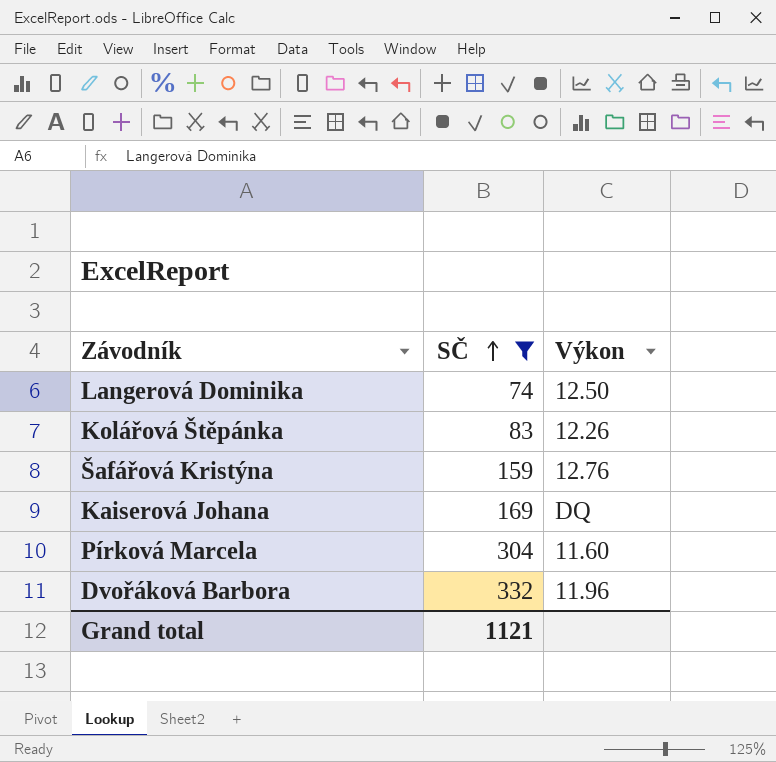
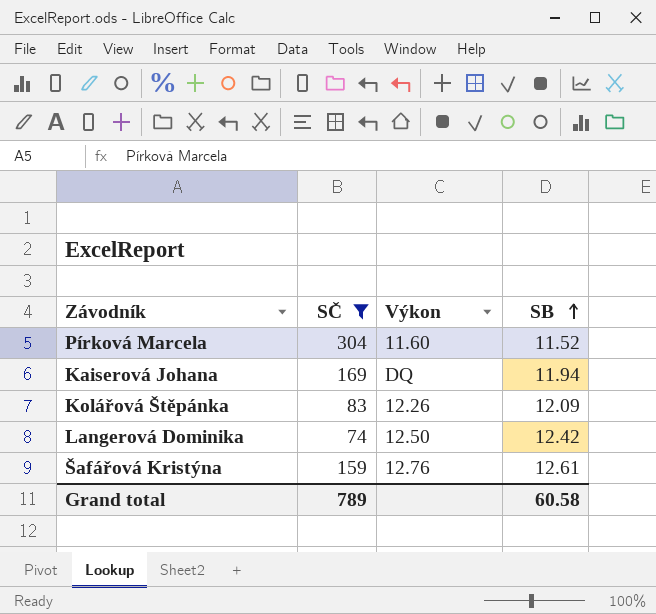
row order: SČ ascending -> SB ascending
column SB | position: none -> 4
row Dvořáková Barbora: 332 | 11.96 -> none
Grand total | SČ: 1121 -> 789

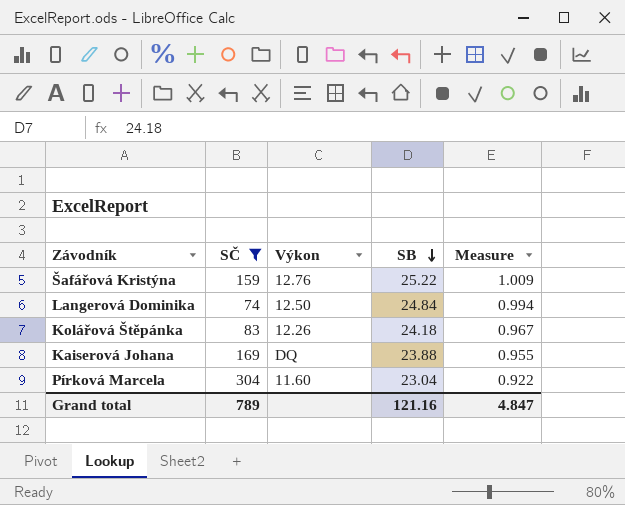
row order: SB ascending -> SB descending
column Measure | formula: none -> [SB] * 0.04
Šafářová Kristýna | SB: 12.61 -> 25.22
Langerová Dominika | SB: 12.42 -> 24.84
Kolářová Štěpánka | SB: 12.09 -> 24.18
Kaiserová Johana | SB: 11.94 -> 23.88
Pírková Marcela | SB: 11.52 -> 23.04
Grand total | SB: 60.58 -> 121.16

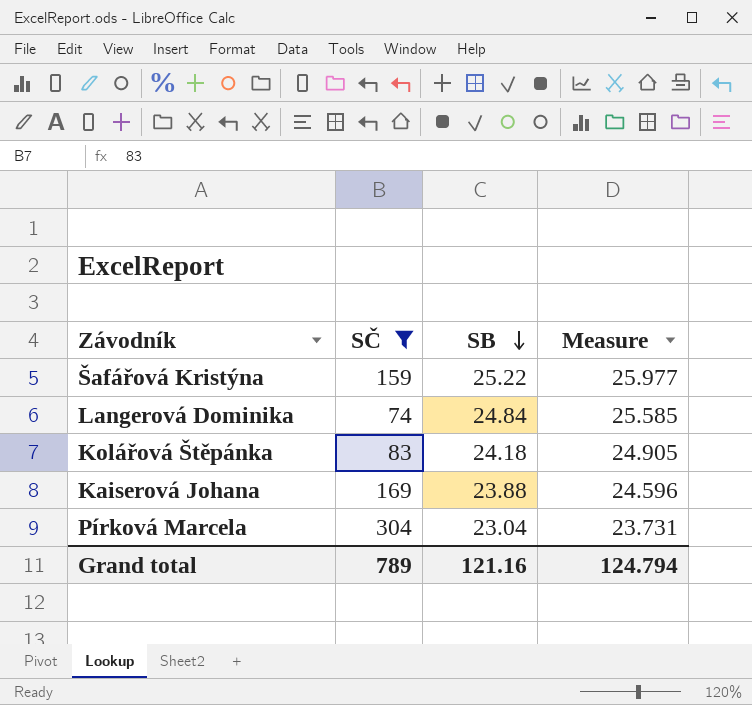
column Výkon | position: 3 -> none
column Measure | formula: [SB] * 0.04 -> [SB] * 1.03
Grand total | Measure: 4.847 -> 124.794

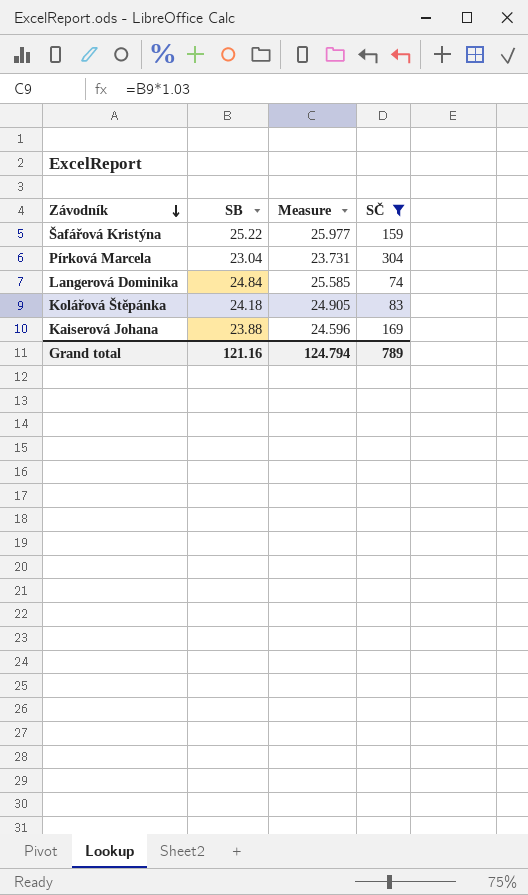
row order: SB descending -> Závodník descending
column SČ | position: 2 -> 4

